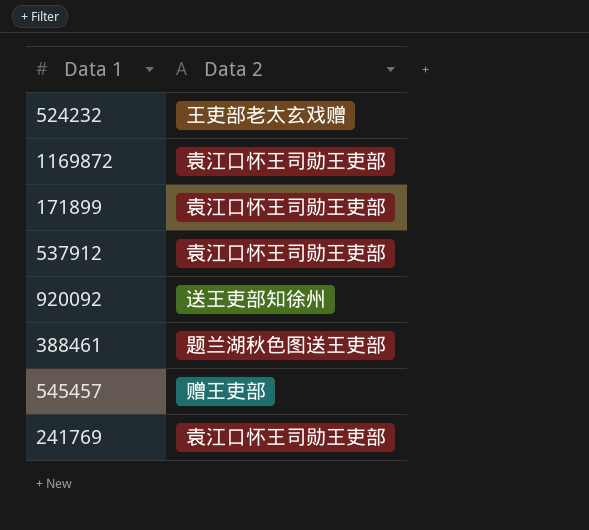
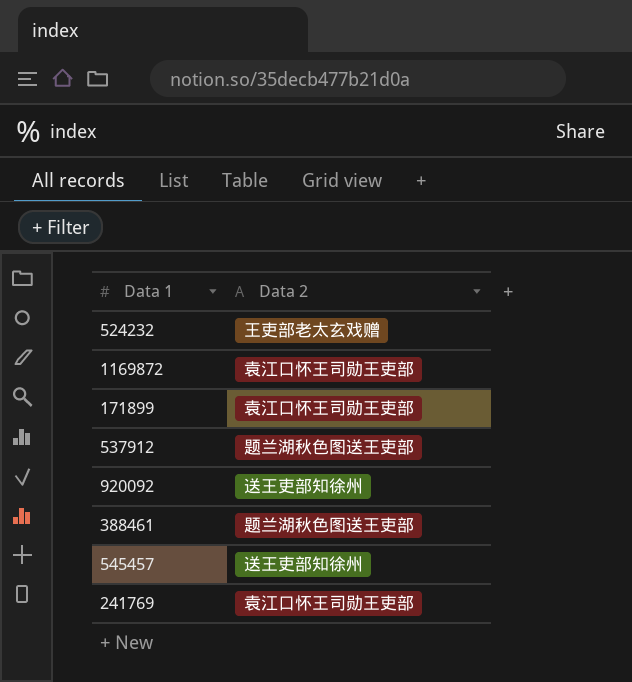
537912 | Data 2: 袁江口怀王司勋王吏部 -> 题兰湖秋色图送王吏部
545457 | Data 2: 赠王吏部 -> 送王吏部知徐州

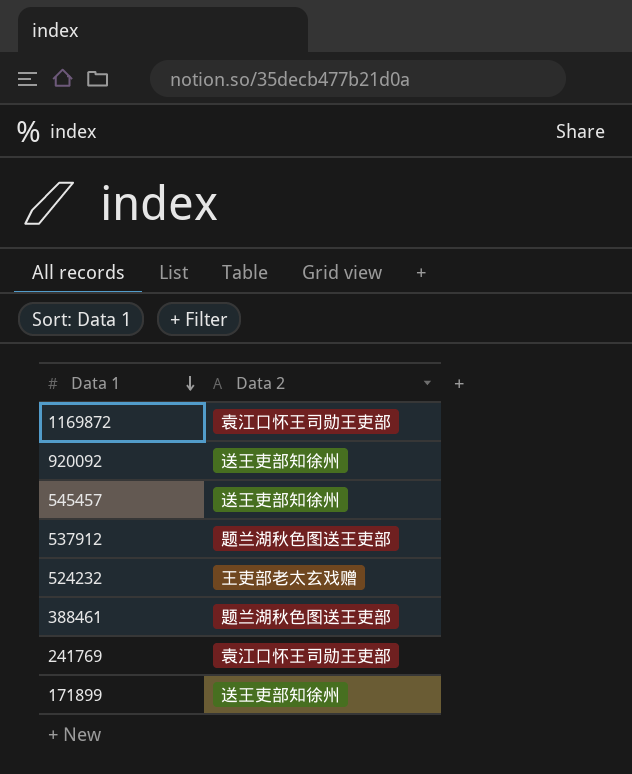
row order: none -> Data 1 descending
171899 | Data 2: 袁江口怀王司勋王吏部 -> 送王吏部知徐州

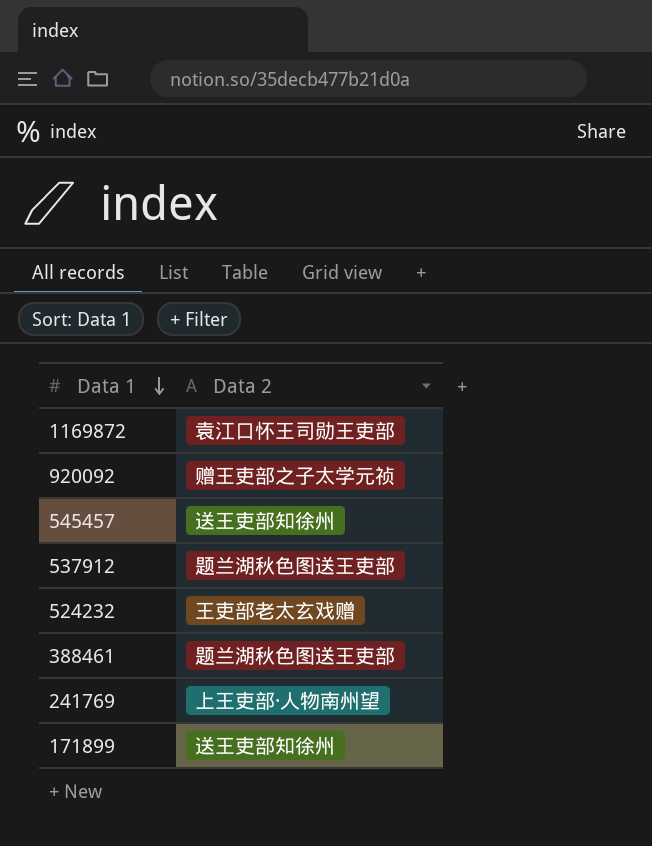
920092 | Data 2: 送王吏部知徐州 -> 赠王吏部之子太学元祯
241769 | Data 2: 袁江口怀王司勋王吏部 -> 上王吏部·人物南州望

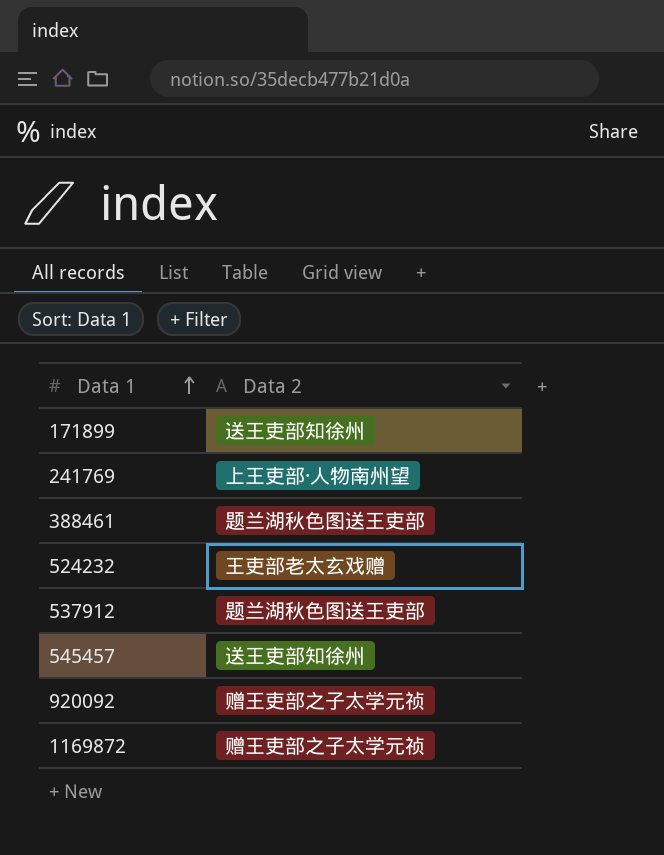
row order: Data 1 descending -> Data 1 ascending
1169872 | Data 2: 袁江口怀王司勋王吏部 -> 赠王吏部之子太学元祯

